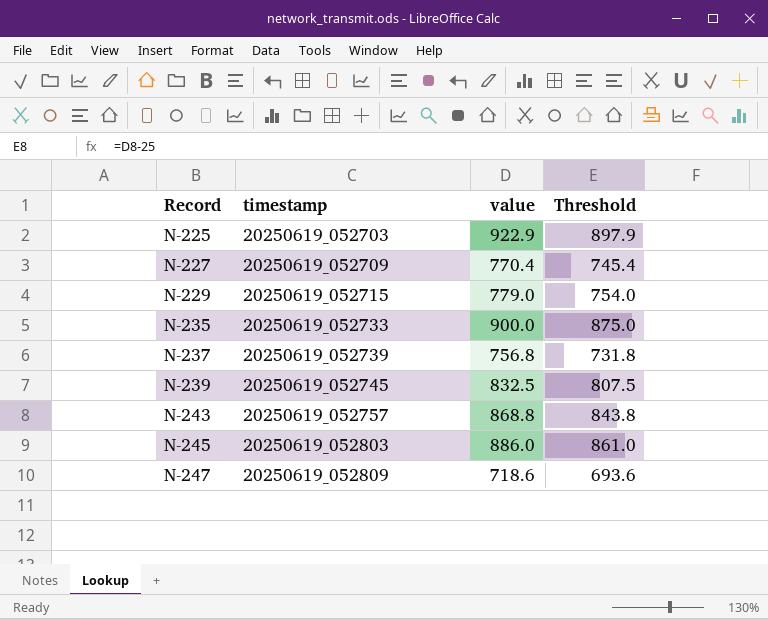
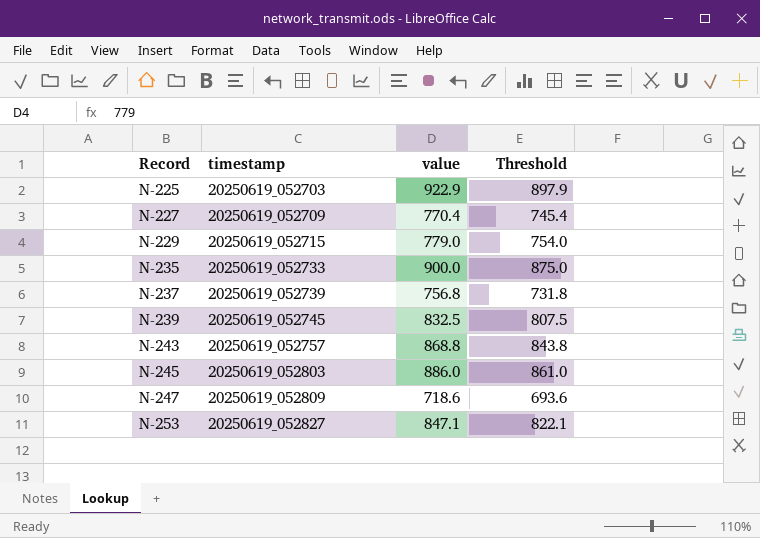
row N-253: none -> 20250619_052827 | 847.1 | 822.1

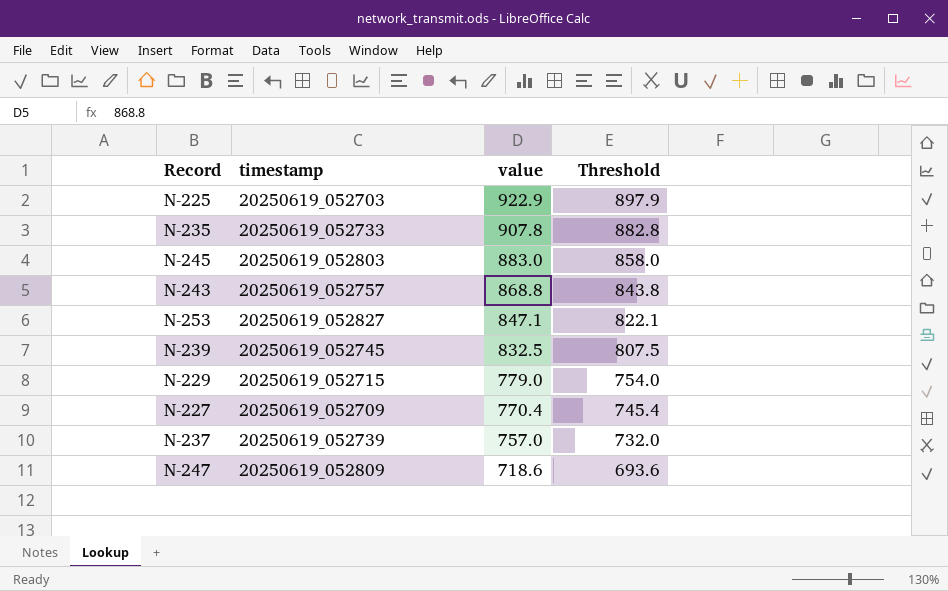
row order: Record ascending -> value descending
N-235 | value: 900.0 -> 907.8
N-235 | Threshold: 875.0 -> 882.8
N-245 | value: 886.0 -> 883.0
N-245 | Threshold: 861.0 -> 858.0
N-237 | value: 756.8 -> 757.0
N-237 | Threshold: 731.8 -> 732.0

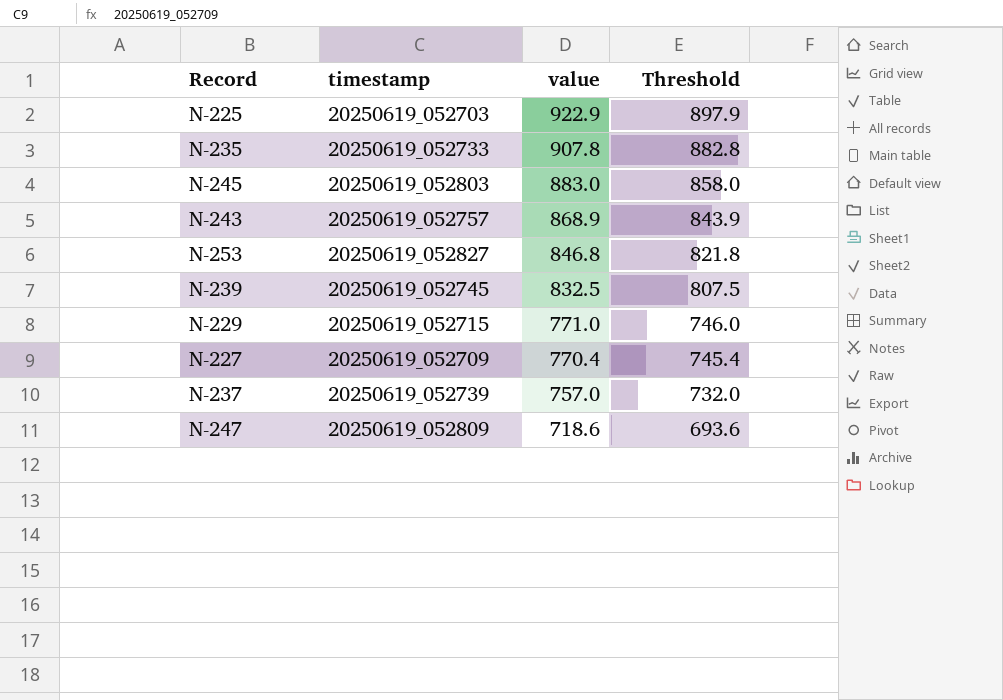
N-243 | value: 868.8 -> 868.9
N-243 | Threshold: 843.8 -> 843.9
N-253 | value: 847.1 -> 846.8
N-253 | Threshold: 822.1 -> 821.8
N-229 | value: 779.0 -> 771.0
N-229 | Threshold: 754.0 -> 746.0

